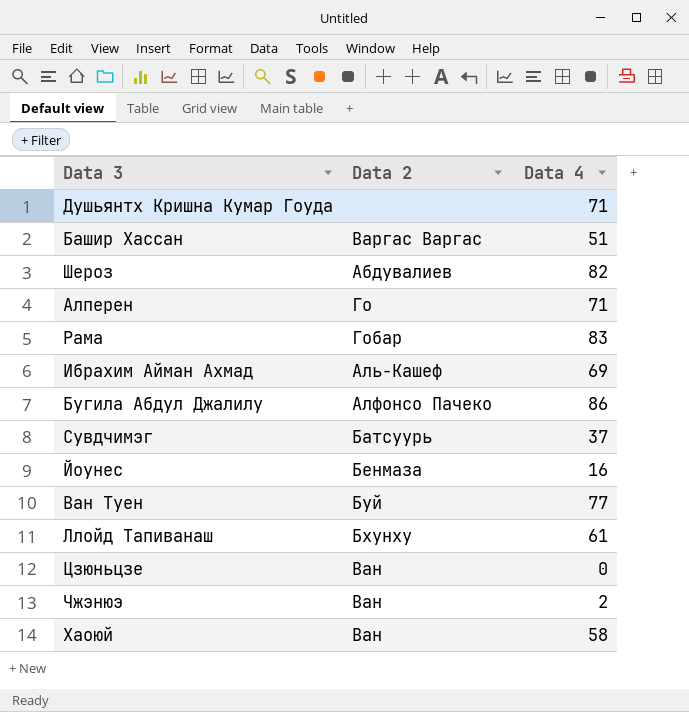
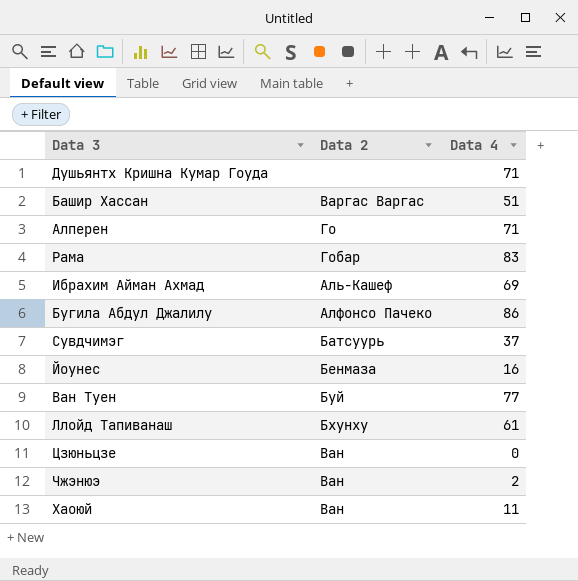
row Шероз: Абдувалиев | 82 -> none
Хаоюй | Data 4: 58 -> 11

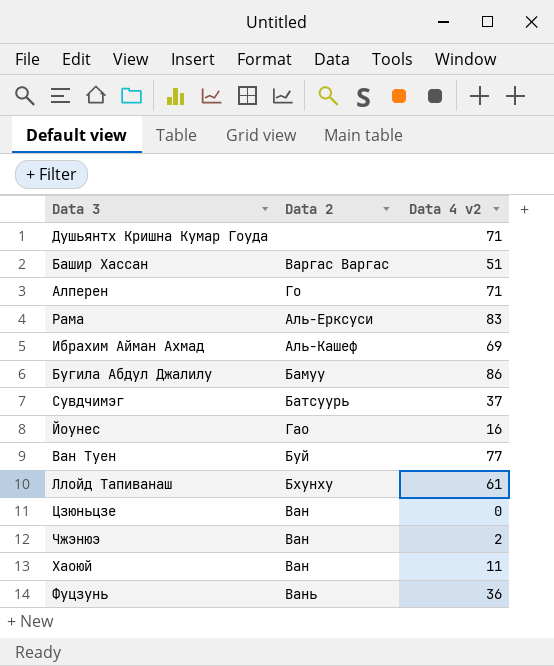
column name: Data 4 -> Data 4 v2
Рама | Data 2: Гобар -> Аль-Ерксуси
Бугила Абдул Джалилу | Data 2: Алфонсо Пачеко -> Бамуу
Йоунес | Data 2: Бенмаза -> Гао
row Фуцзунь: none -> Вань | 36

